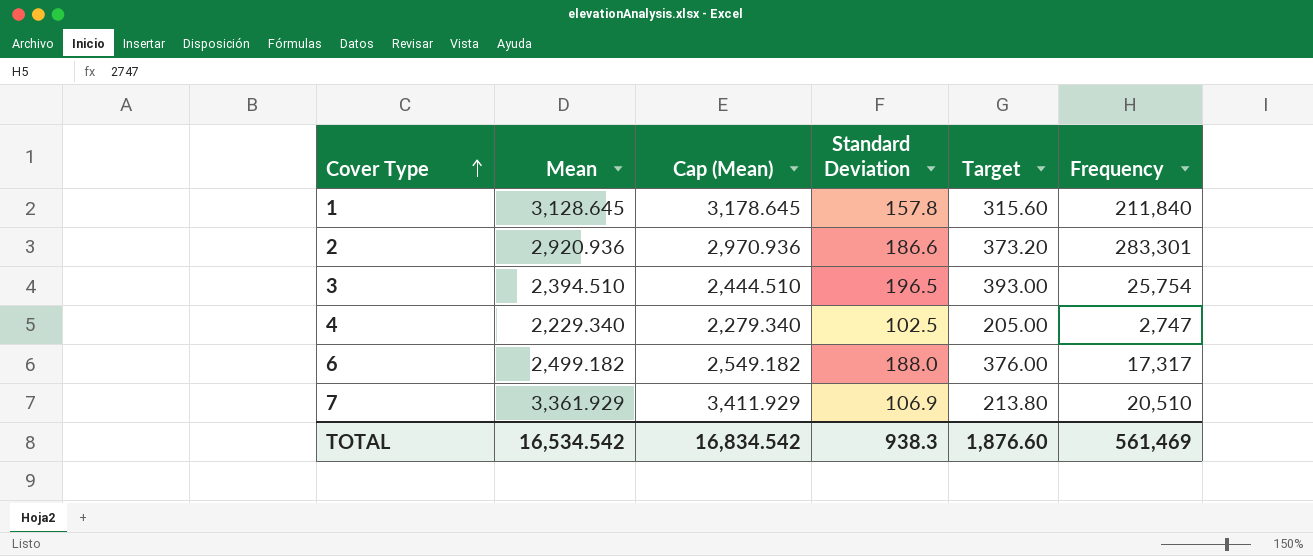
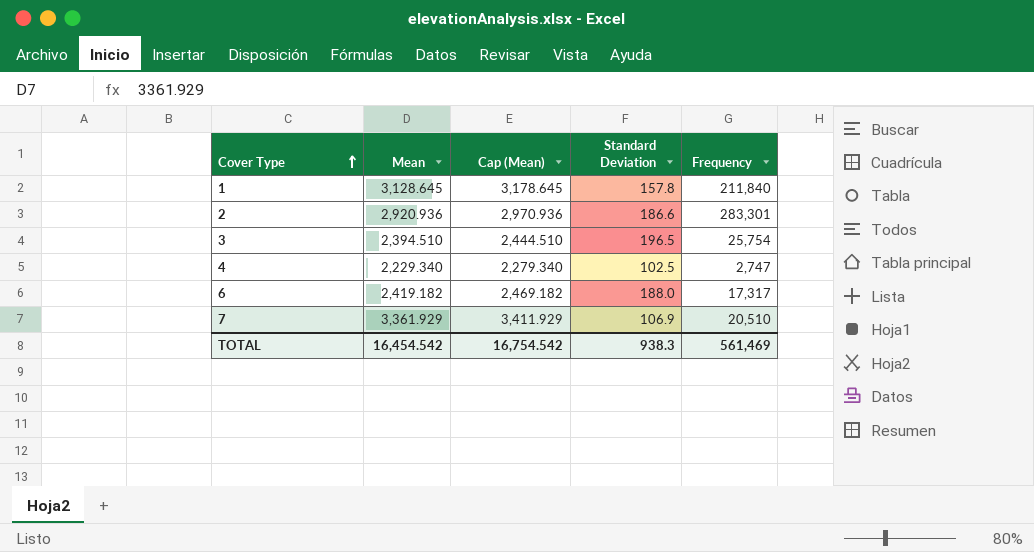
column Target | formula: [Standard Deviation] * 2 -> none
6 | Mean: 2,499.182 -> 2,419.182
6 | Cap (Mean): 2,549.182 -> 2,469.182
TOTAL | Mean: 16,534.542 -> 16,454.542
TOTAL | Cap (Mean): 16,834.542 -> 16,754.542

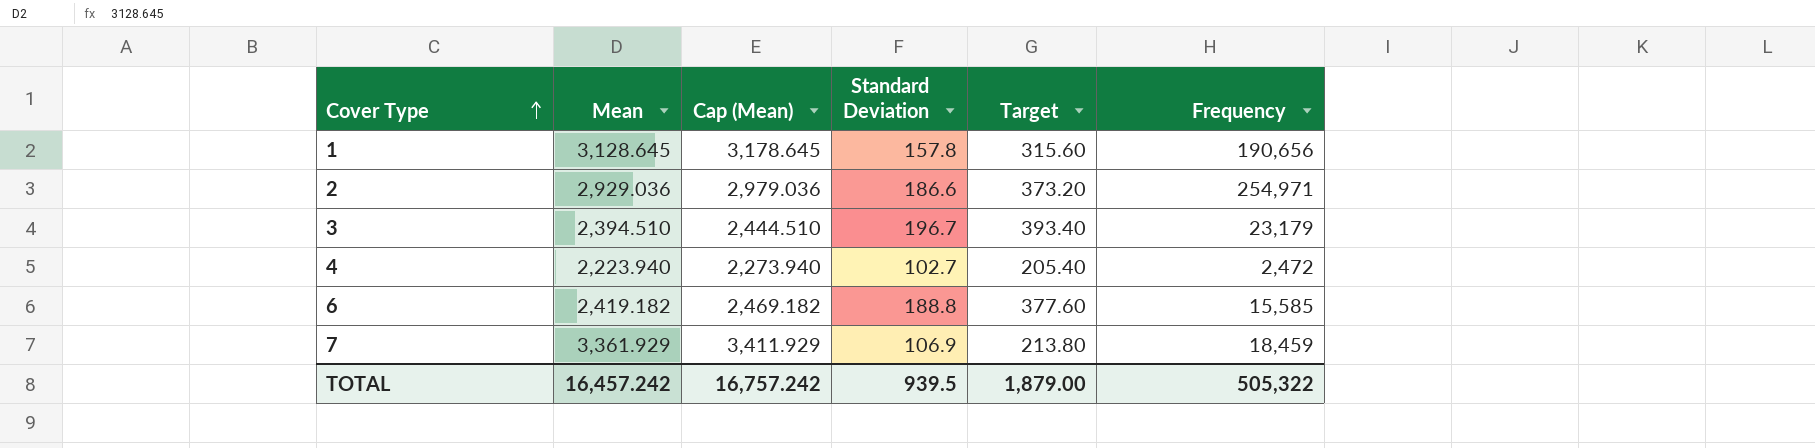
column Target | formula: none -> [Standard Deviation] * 2
1 | Frequency: 211,840 -> 190,656
2 | Mean: 2,920.936 -> 2,929.036
2 | Cap (Mean): 2,970.936 -> 2,979.036
2 | Frequency: 283,301 -> 254,971
3 | Standard Deviation: 196.5 -> 196.7
3 | Frequency: 25,754 -> 23,179
4 | Mean: 2,229.340 -> 2,223.940
4 | Cap (Mean): 2,279.340 -> 2,273.940
4 | Standard Deviation: 102.5 -> 102.7
4 | Frequency: 2,747 -> 2,472
6 | Standard Deviation: 188.0 -> 188.8
6 | Frequency: 17,317 -> 15,585
7 | Frequency: 20,510 -> 18,459
TOTAL | Mean: 16,454.542 -> 16,457.242
TOTAL | Cap (Mean): 16,754.542 -> 16,757.242
TOTAL | Standard Deviation: 938.3 -> 939.5
TOTAL | Frequency: 561,469 -> 505,322

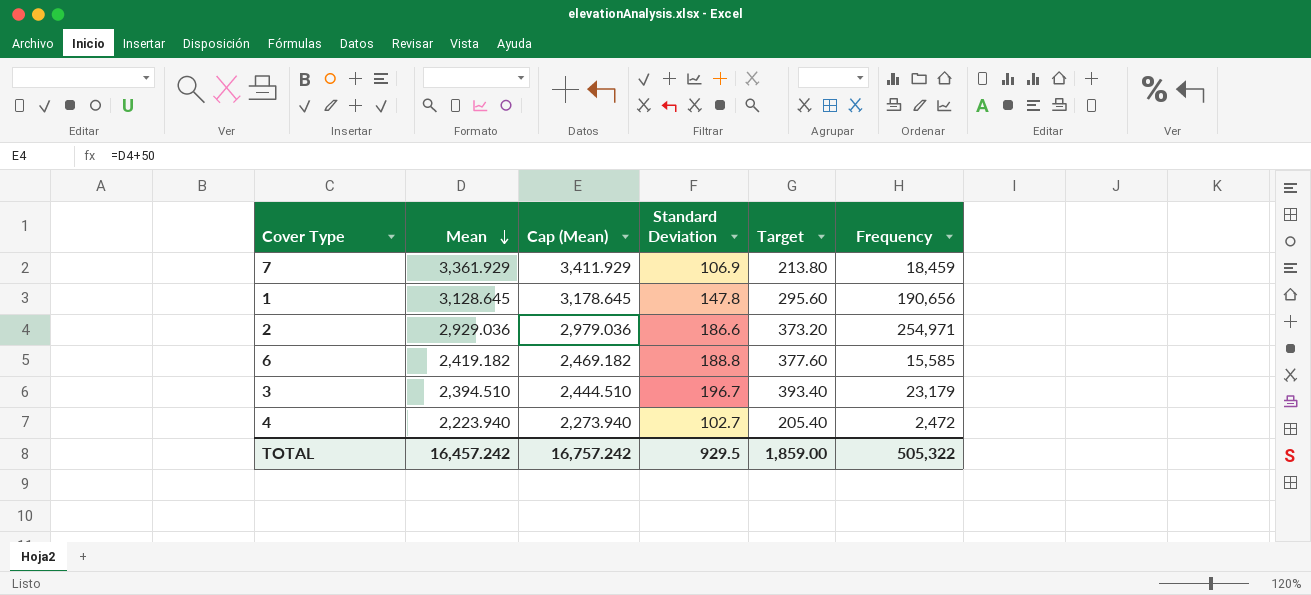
row order: Cover Type ascending -> Mean descending
1 | Standard Deviation: 157.8 -> 147.8
1 | Target: 315.60 -> 295.60
TOTAL | Standard Deviation: 939.5 -> 929.5
TOTAL | Target: 1,879.00 -> 1,859.00

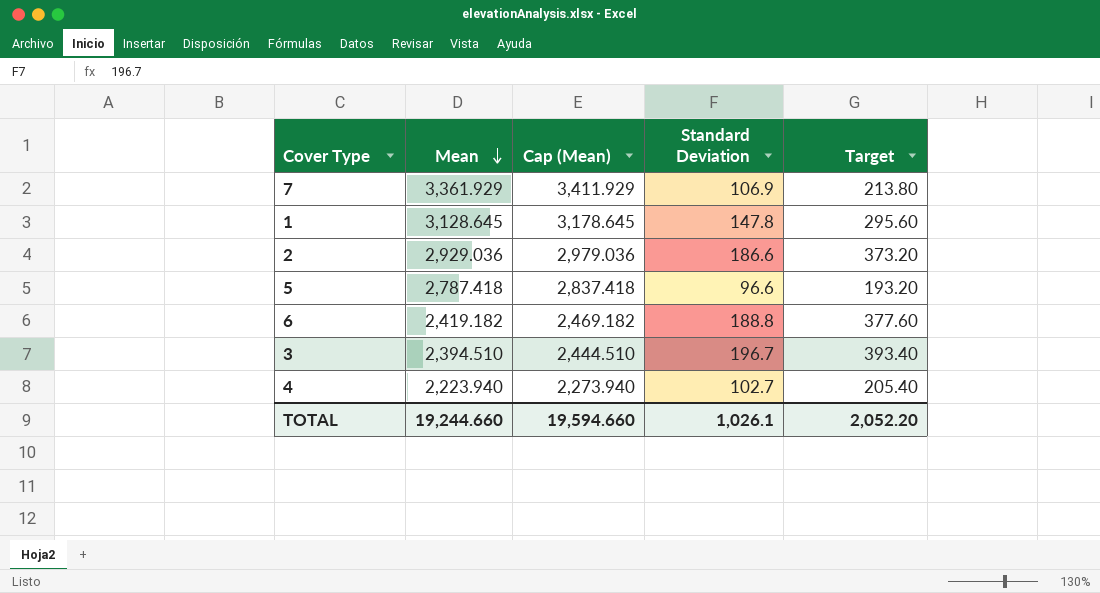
column Frequency | position: 6 -> none
row 5: none -> 2,787.418 | 2,837.418 | 96.6 | 193.20
TOTAL | Mean: 16,457.242 -> 19,244.660
TOTAL | Cap (Mean): 16,757.242 -> 19,594.660
TOTAL | Standard Deviation: 929.5 -> 1,026.1
TOTAL | Target: 1,859.00 -> 2,052.20

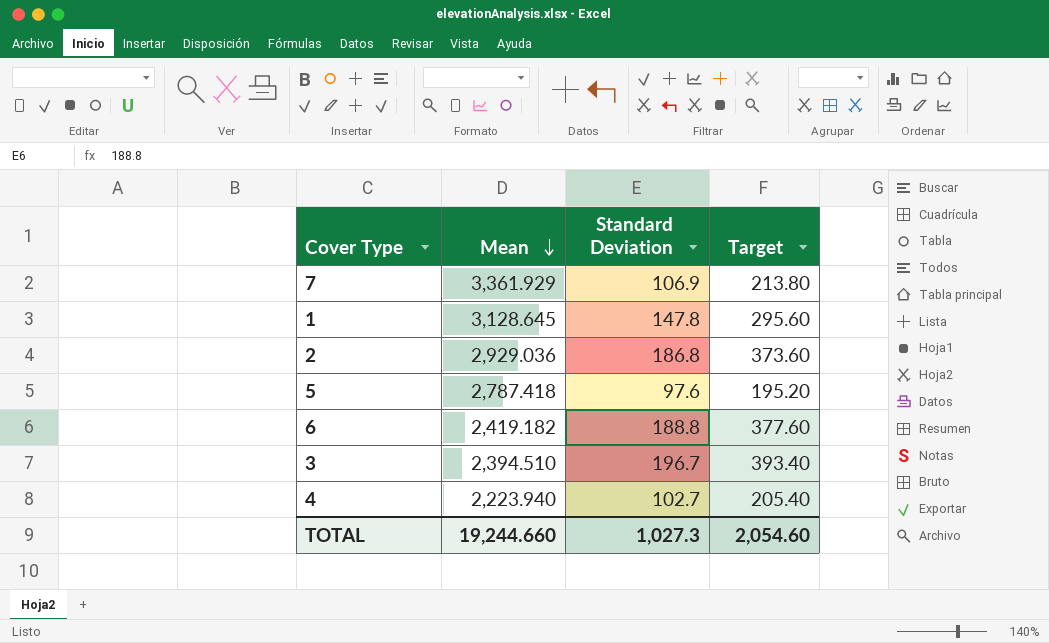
column Cap (Mean) | formula: [Mean] + 50 -> none
2 | Standard Deviation: 186.6 -> 186.8
2 | Target: 373.20 -> 373.60
5 | Standard Deviation: 96.6 -> 97.6
5 | Target: 193.20 -> 195.20
TOTAL | Standard Deviation: 1,026.1 -> 1,027.3
TOTAL | Target: 2,052.20 -> 2,054.60

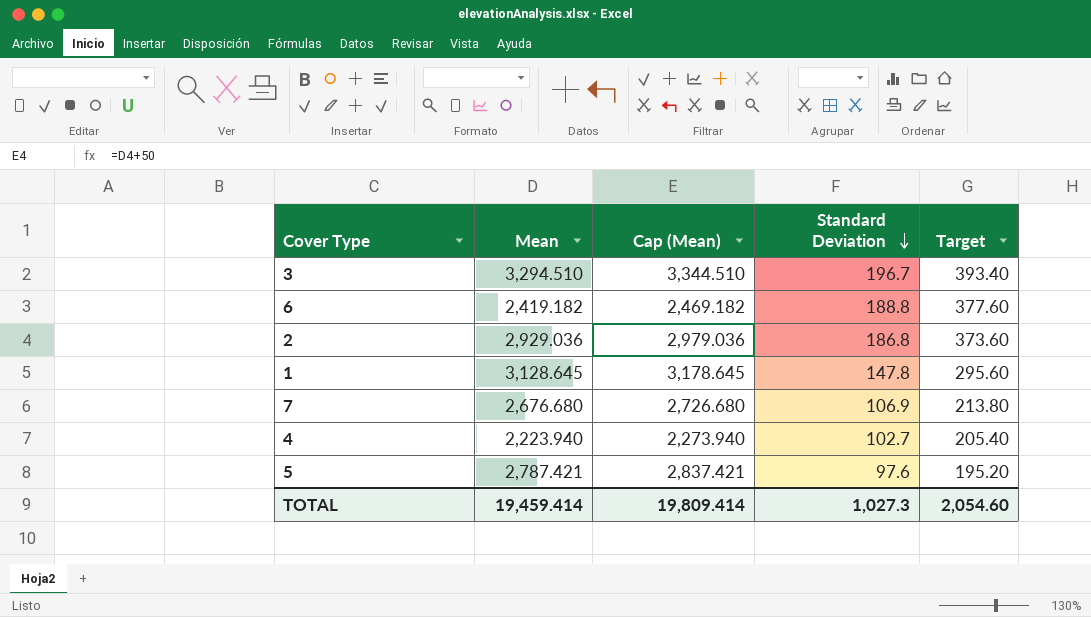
row order: Mean descending -> Standard Deviation descending
column Cap (Mean) | formula: none -> [Mean] + 50
3 | Mean: 2,394.510 -> 3,294.510
7 | Mean: 3,361.929 -> 2,676.680
5 | Mean: 2,787.418 -> 2,787.421
TOTAL | Mean: 19,244.660 -> 19,459.414

